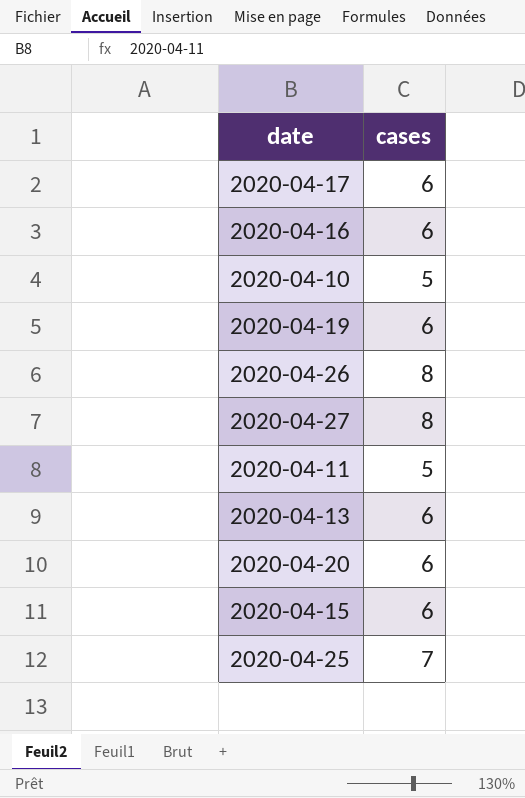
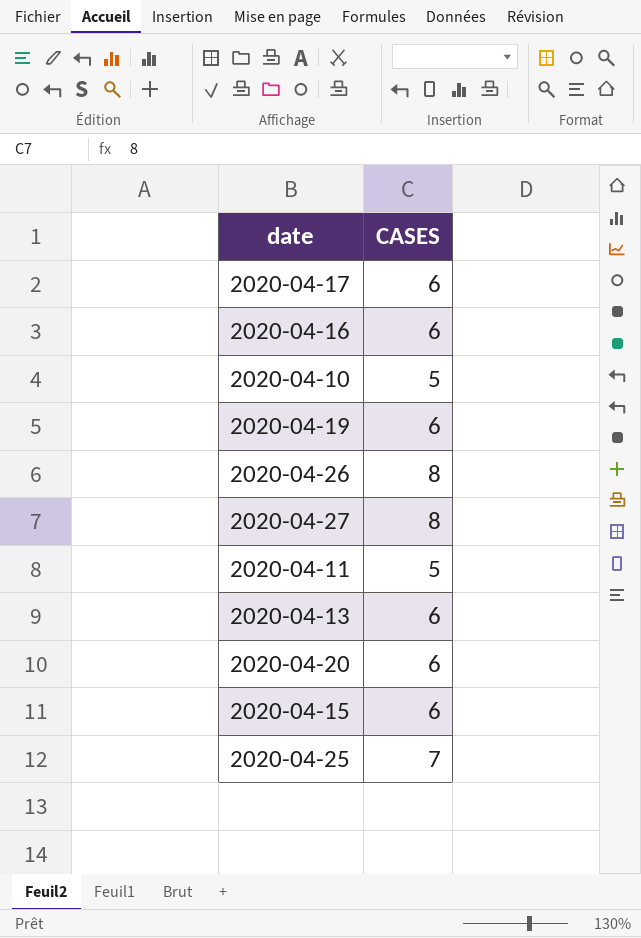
column name: cases -> CASES

